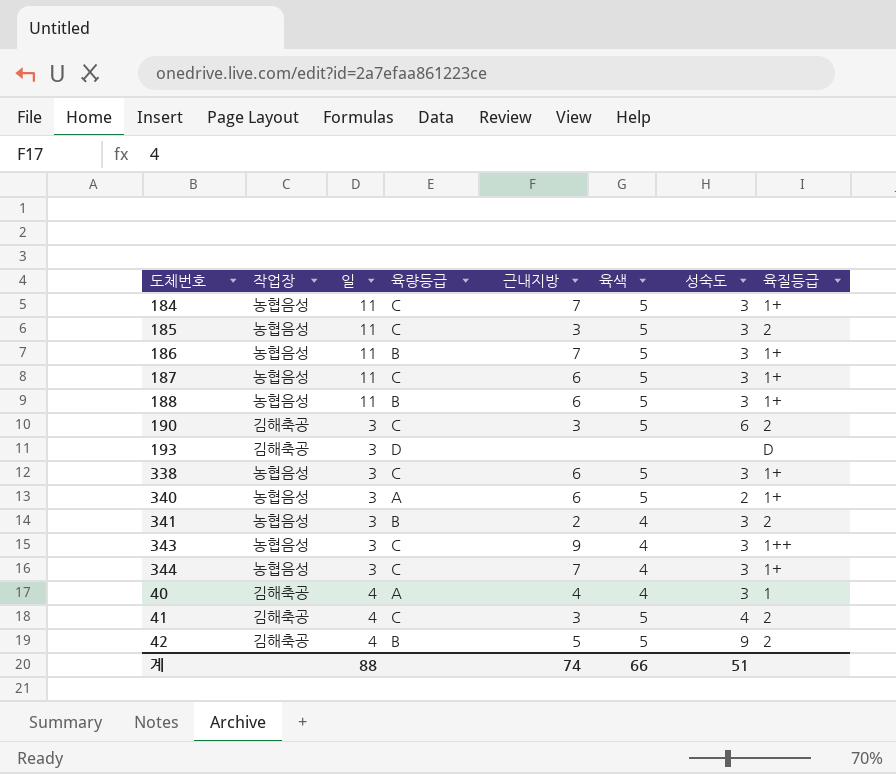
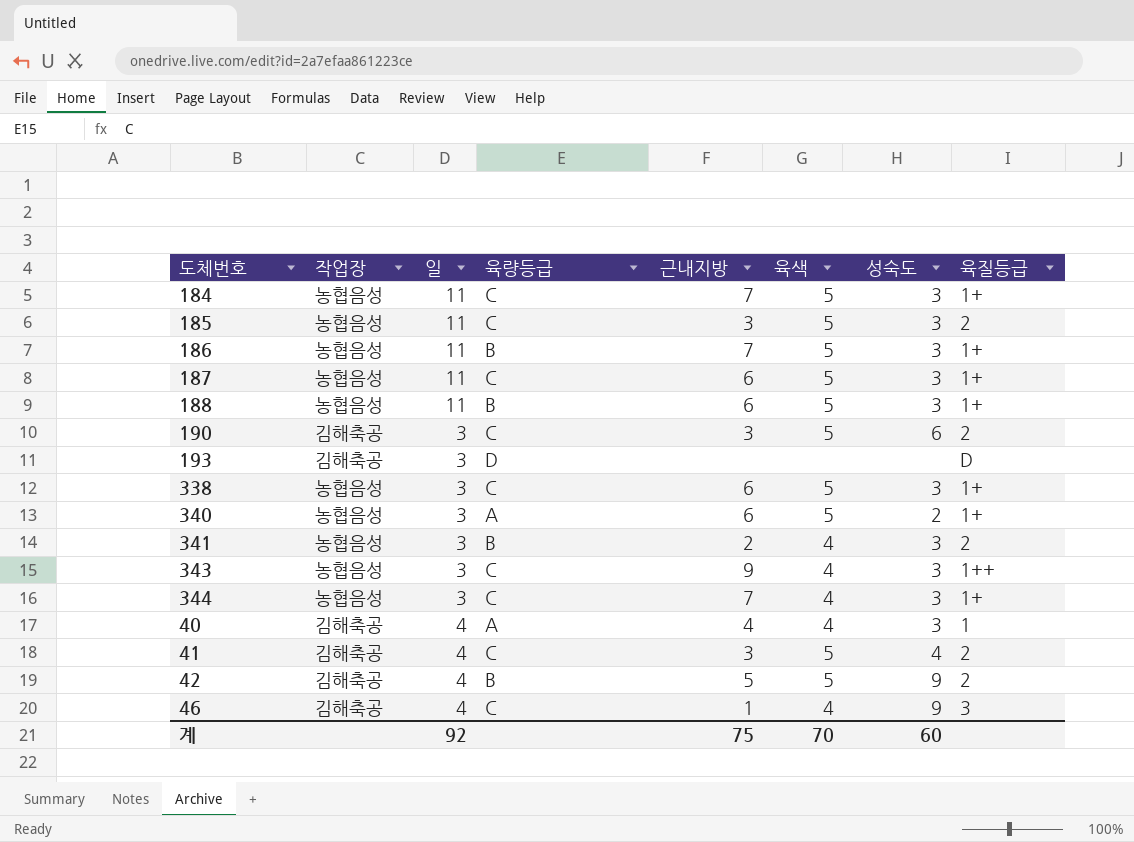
row 46: none -> 김해축공 | 4 | C | 1 | 4 | 9 | 3
계 | 일: 88 -> 92
계 | 근내지방: 74 -> 75
계 | 육색: 66 -> 70
계 | 성숙도: 51 -> 60

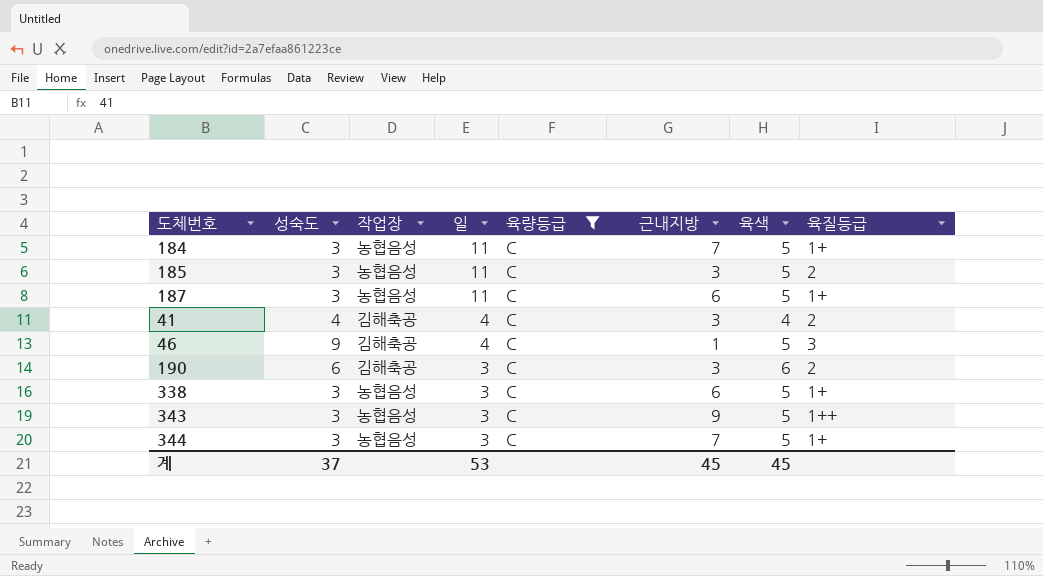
filter: none -> 육량등급 = C
row order: none -> 일 descending
column 성숙도 | position: 7 -> 2
41 | 육색: 5 -> 4
46 | 육색: 4 -> 5
190 | 육색: 5 -> 6
343 | 육색: 4 -> 5
344 | 육색: 4 -> 5
계 | 성숙도: 60 -> 37
계 | 일: 92 -> 53
계 | 근내지방: 75 -> 45
계 | 육색: 70 -> 45

